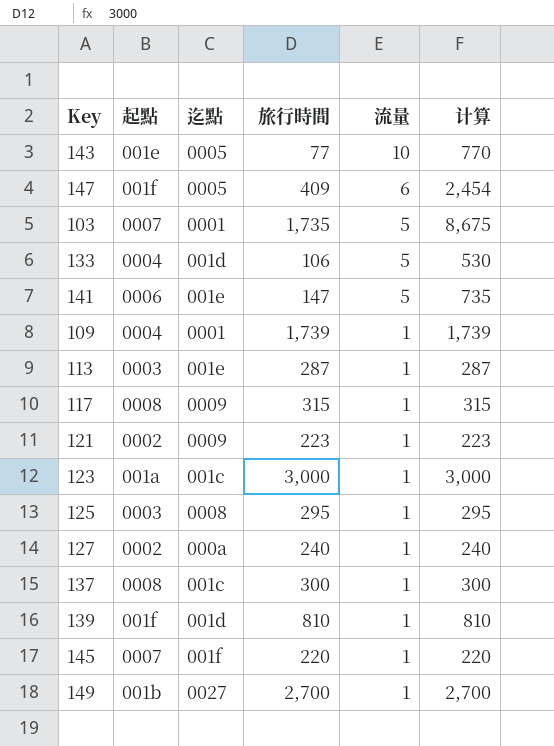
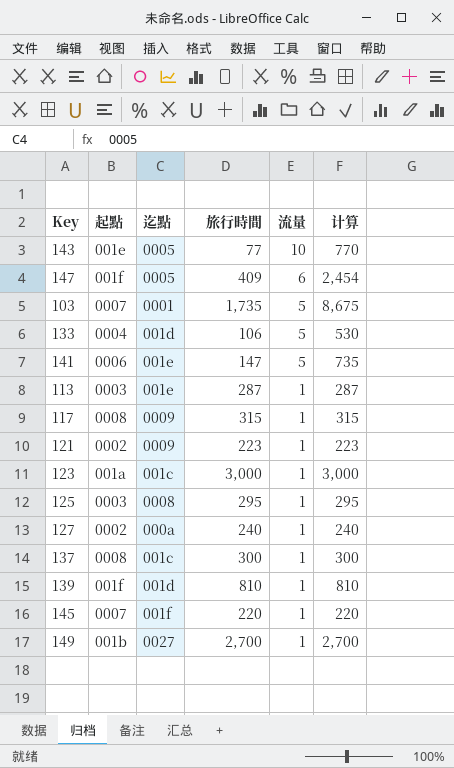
row 109: 0004 | 0001 | 1,739 | 1 | 1,739 -> none

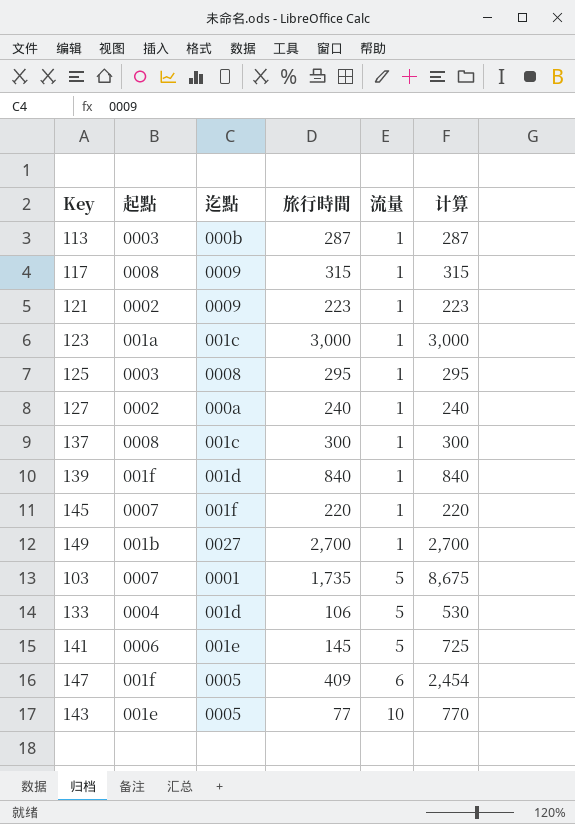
row order: 流量 descending -> 流量 ascending
113 | 迄點: 001e -> 000b
139 | 旅行時間: 810 -> 840
139 | 计算: 810 -> 840
141 | 旅行時間: 147 -> 145
141 | 计算: 735 -> 725

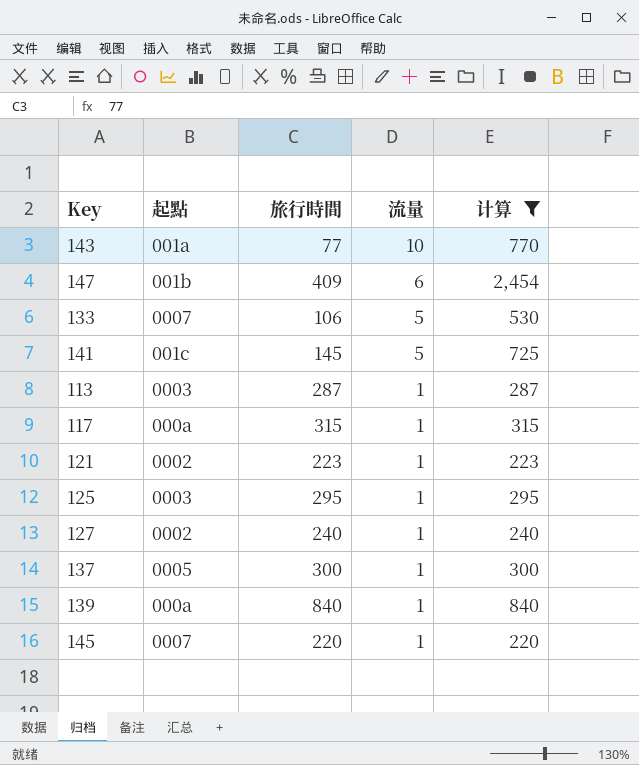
filter: none -> 计算 <= 2,454
row order: 流量 ascending -> 流量 descending
column 迄點 | position: 3 -> none
143 | 起點: 001e -> 001a
147 | 起點: 001f -> 001b
133 | 起點: 0004 -> 0007
141 | 起點: 0006 -> 001c
117 | 起點: 0008 -> 000a
137 | 起點: 0008 -> 0005
139 | 起點: 001f -> 000a

